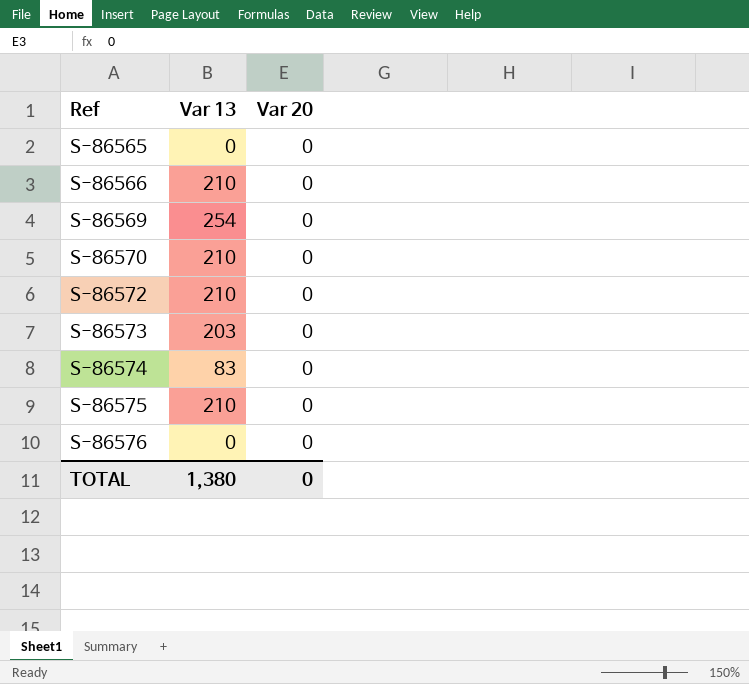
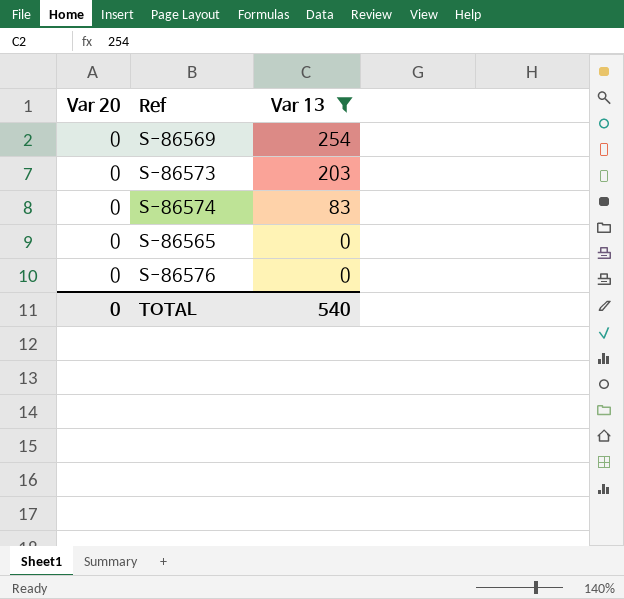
filter: none -> Var 13 != 210
row order: Ref ascending -> Var 13 descending
column Var 20 | position: 3 -> 1
TOTAL | Var 13: 1,380 -> 540

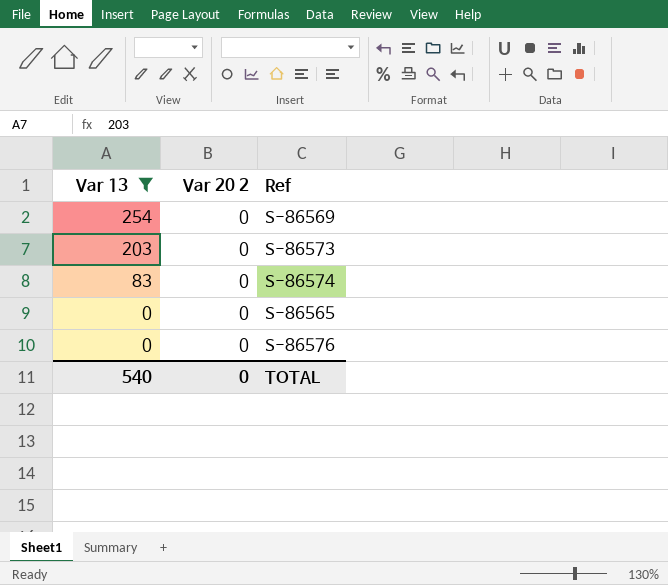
column Var 13 | position: 3 -> 1
column name: Var 20 -> Var 20 2

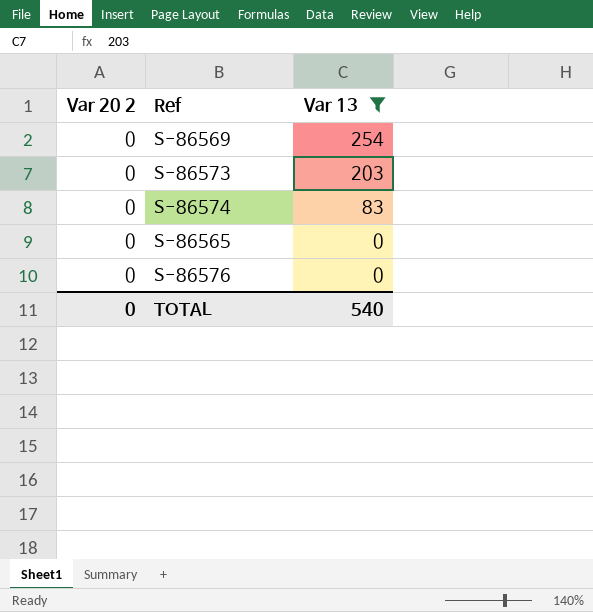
column Var 13 | position: 1 -> 3

